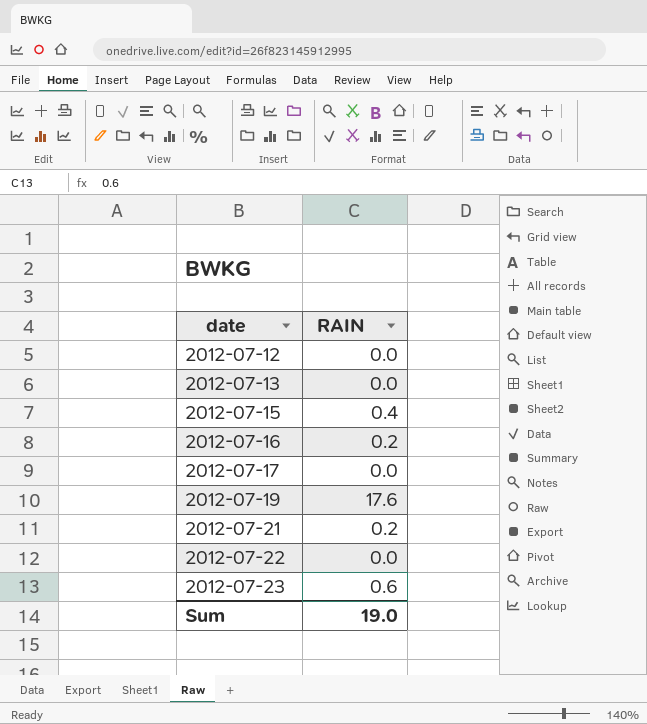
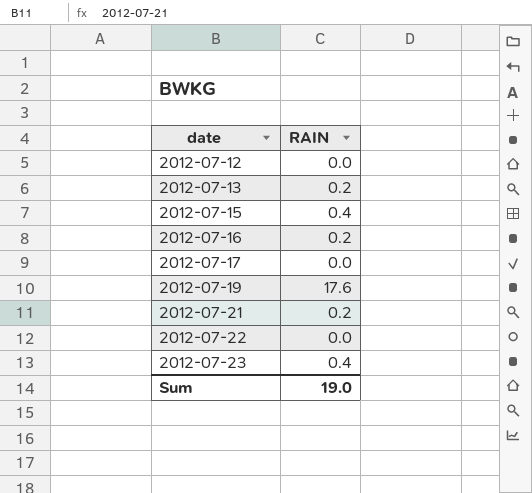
2012-07-13 | RAIN: 0.0 -> 0.2
2012-07-23 | RAIN: 0.6 -> 0.4

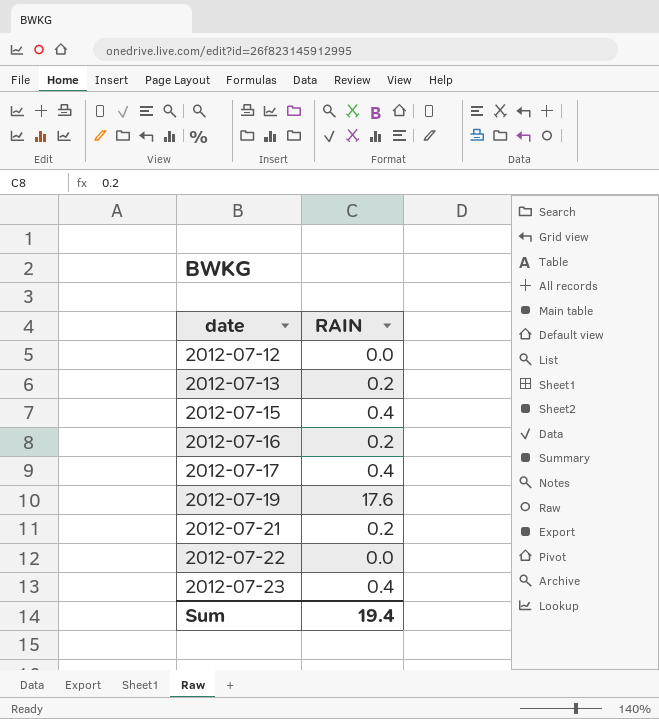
2012-07-17 | RAIN: 0.0 -> 0.4
Sum | RAIN: 19.0 -> 19.4

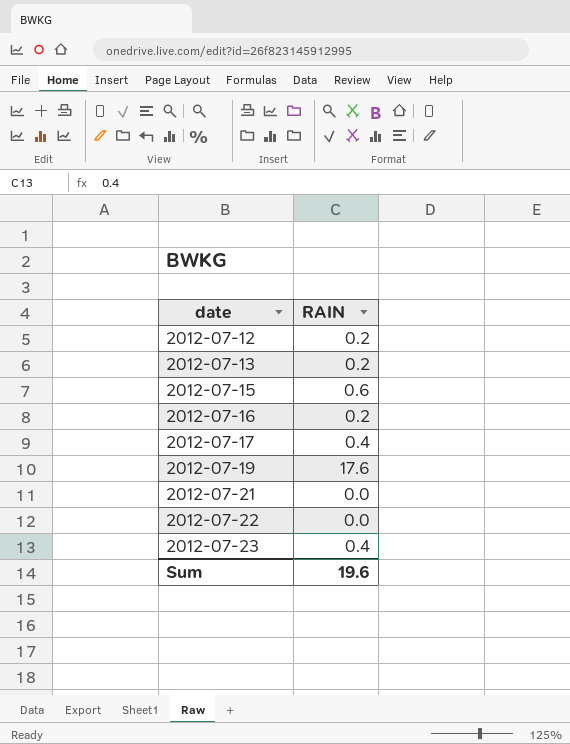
2012-07-12 | RAIN: 0.0 -> 0.2
2012-07-15 | RAIN: 0.4 -> 0.6
2012-07-21 | RAIN: 0.2 -> 0.0
Sum | RAIN: 19.4 -> 19.6

